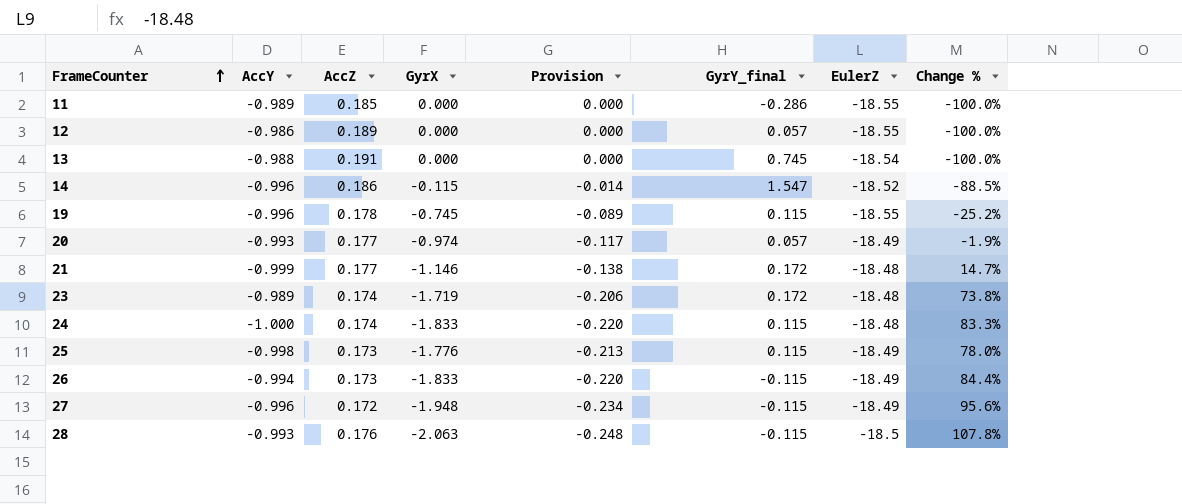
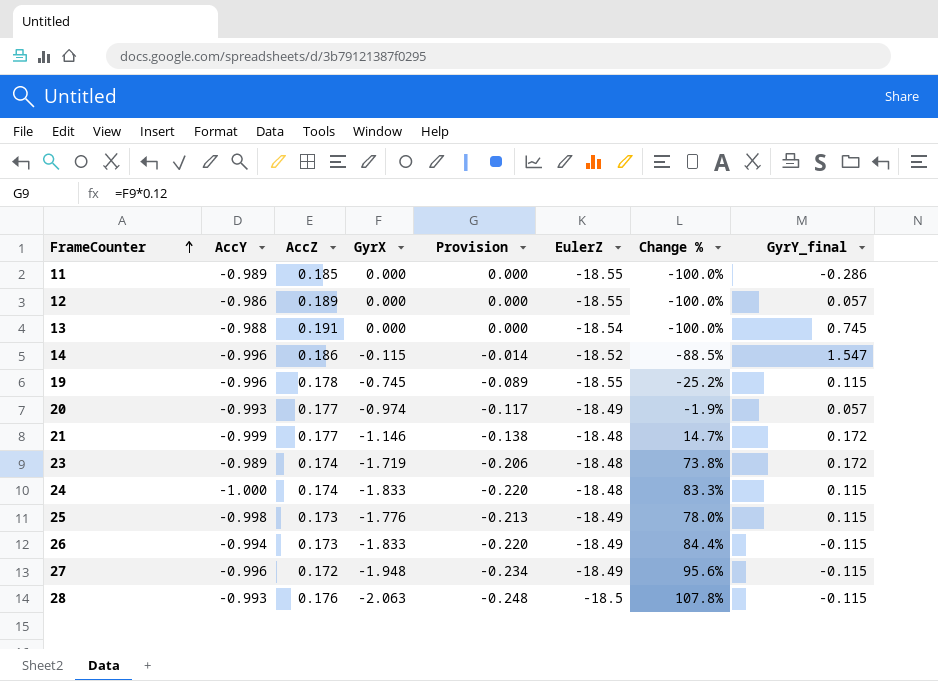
column GyrY_final | position: 6 -> 8

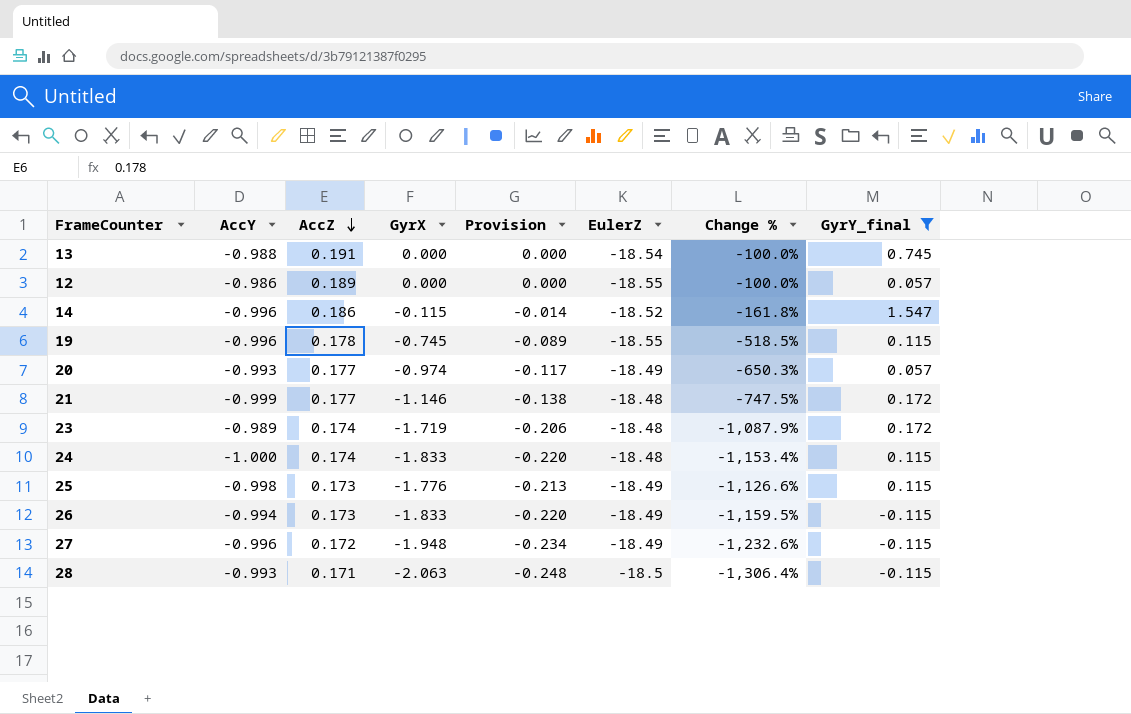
filter: none -> GyrY_final != -0.286
row order: FrameCounter ascending -> AccZ descending
column Change % | formula: ([GyrX] - [AccY]) / [AccY] -> ([GyrX] - [AccZ]) / [AccZ]
28 | AccZ: 0.176 -> 0.171

